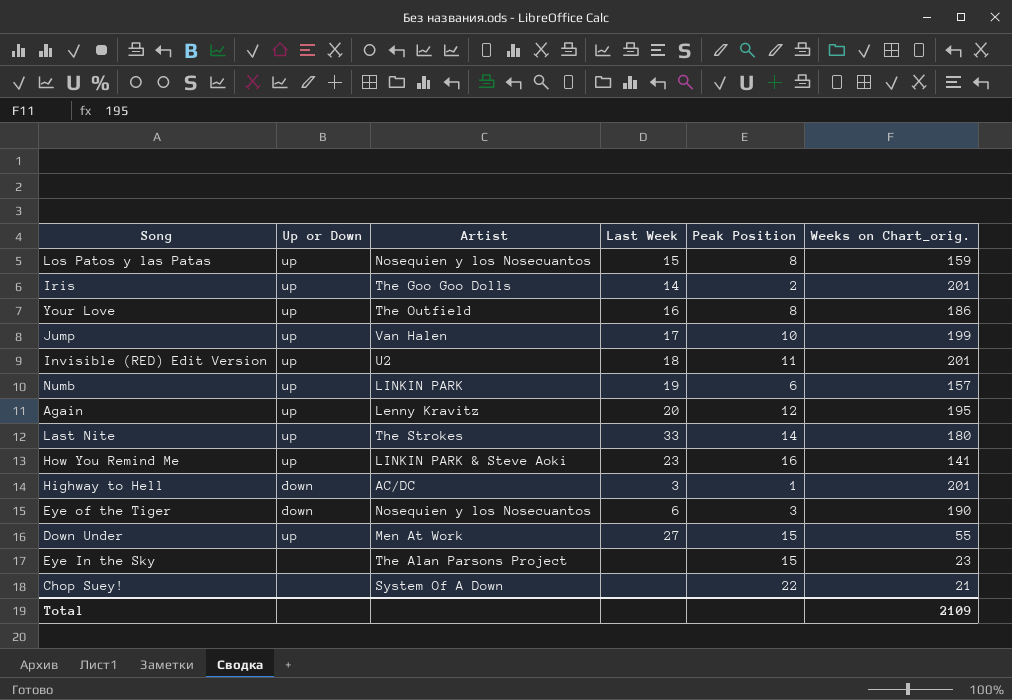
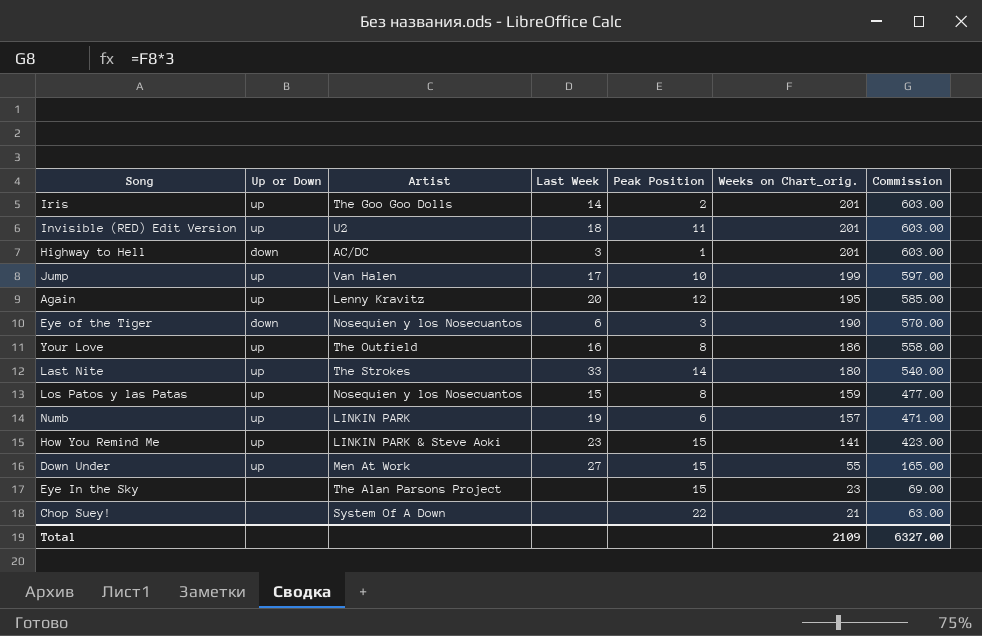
row order: none -> Weeks on Chart_orig. descending
column Commission | formula: none -> [Weeks on Chart_orig.] * 3
How You Remind Me | Peak Position: 16 -> 15

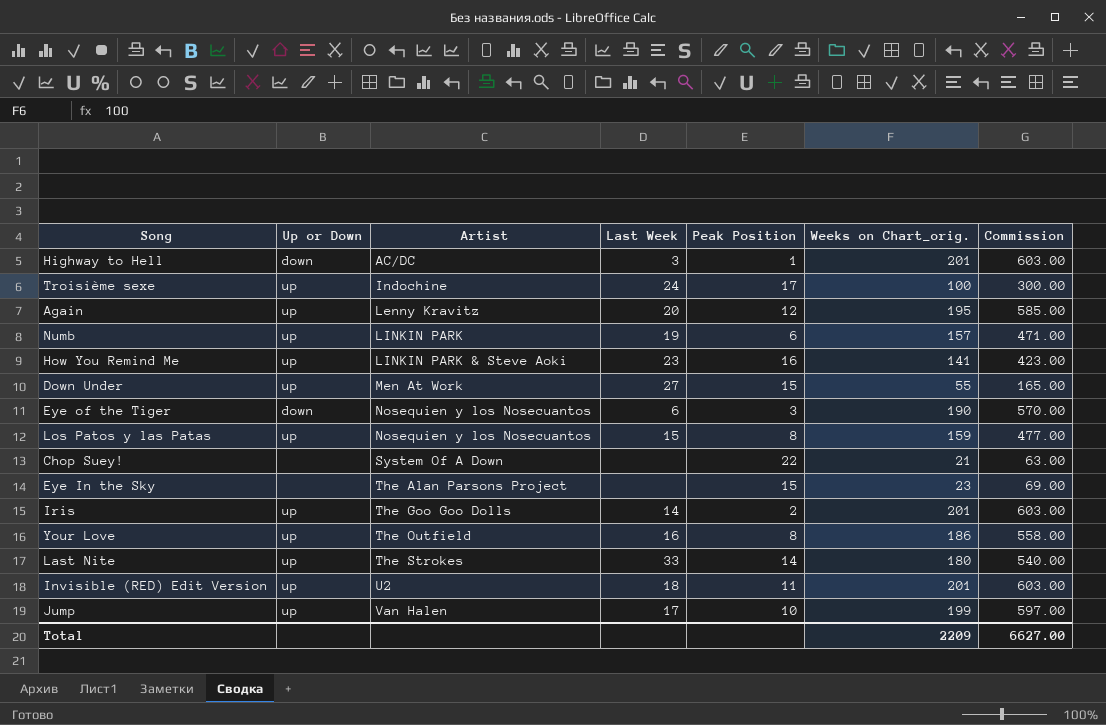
row order: Weeks on Chart_orig. descending -> Artist ascending
row Troisième sexe: none -> up | Indochine | 24 | 17 | 100 | 300.00
How You Remind Me | Peak Position: 15 -> 16
Total | Weeks on Chart_orig.: 2109 -> 2209
Total | Commission: 6327.00 -> 6627.00

